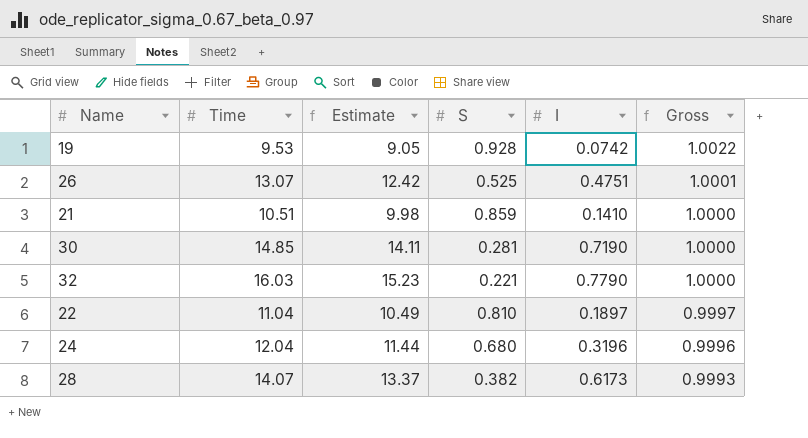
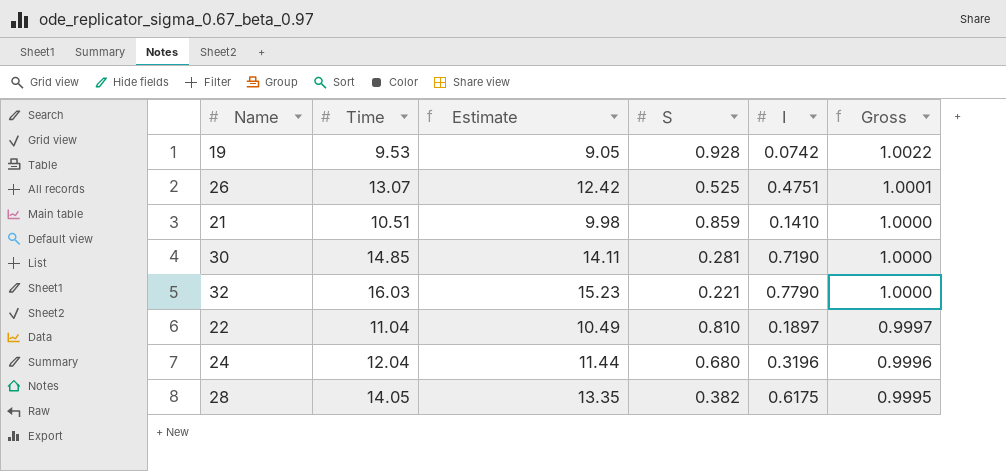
28 | Time: 14.07 -> 14.05
28 | Estimate: 13.37 -> 13.35
28 | I: 0.6173 -> 0.6175
28 | Gross: 0.9993 -> 0.9995

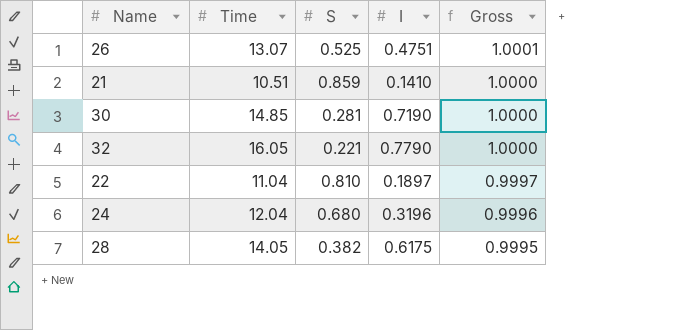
column Estimate | formula: [Time] * 0.95 -> none
row 19: 9.53 | 9.05 | 0.928 | 0.0742 | 1.0022 -> none
32 | Time: 16.03 -> 16.05

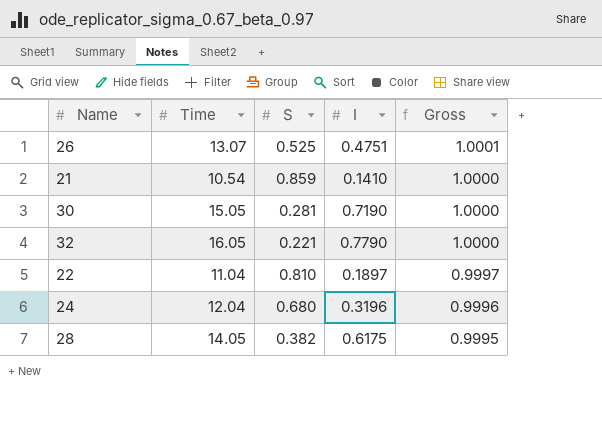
21 | Time: 10.51 -> 10.54
30 | Time: 14.85 -> 15.05

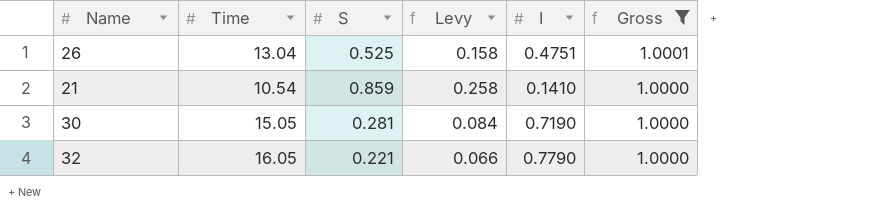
filter: none -> Gross >= 1.0000
column Levy | formula: none -> [S] * 0.3
26 | Time: 13.07 -> 13.04

